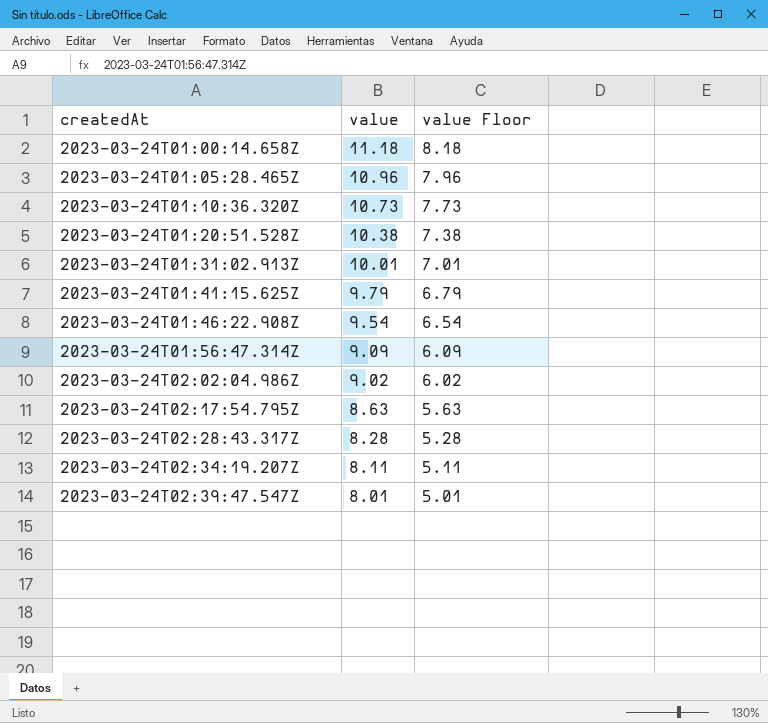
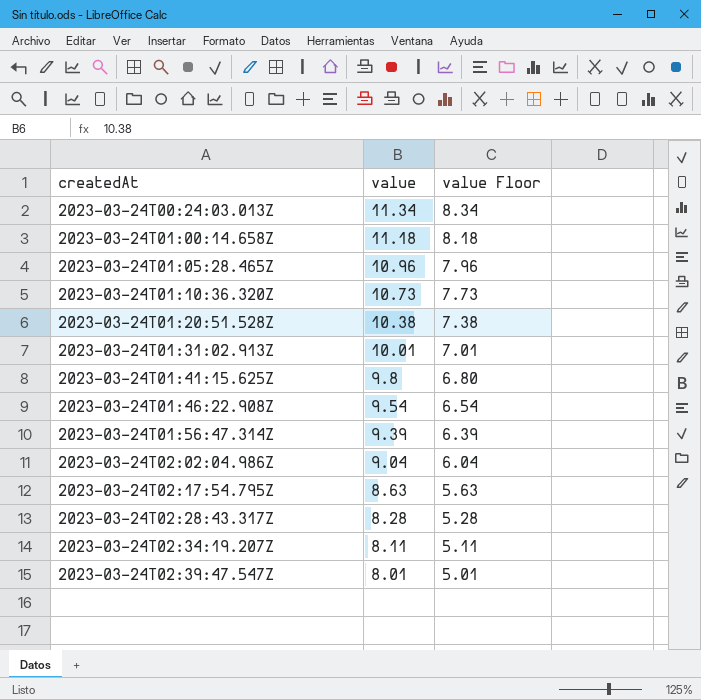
row 2023-03-24T00:24:03.013Z: none -> 11.34 | 8.34
2023-03-24T01:41:15.625Z | value: 9.79 -> 9.8
2023-03-24T01:41:15.625Z | value Floor: 6.79 -> 6.80
2023-03-24T01:56:47.314Z | value: 9.09 -> 9.39
2023-03-24T01:56:47.314Z | value Floor: 6.09 -> 6.39
2023-03-24T02:02:04.986Z | value: 9.02 -> 9.04
2023-03-24T02:02:04.986Z | value Floor: 6.02 -> 6.04

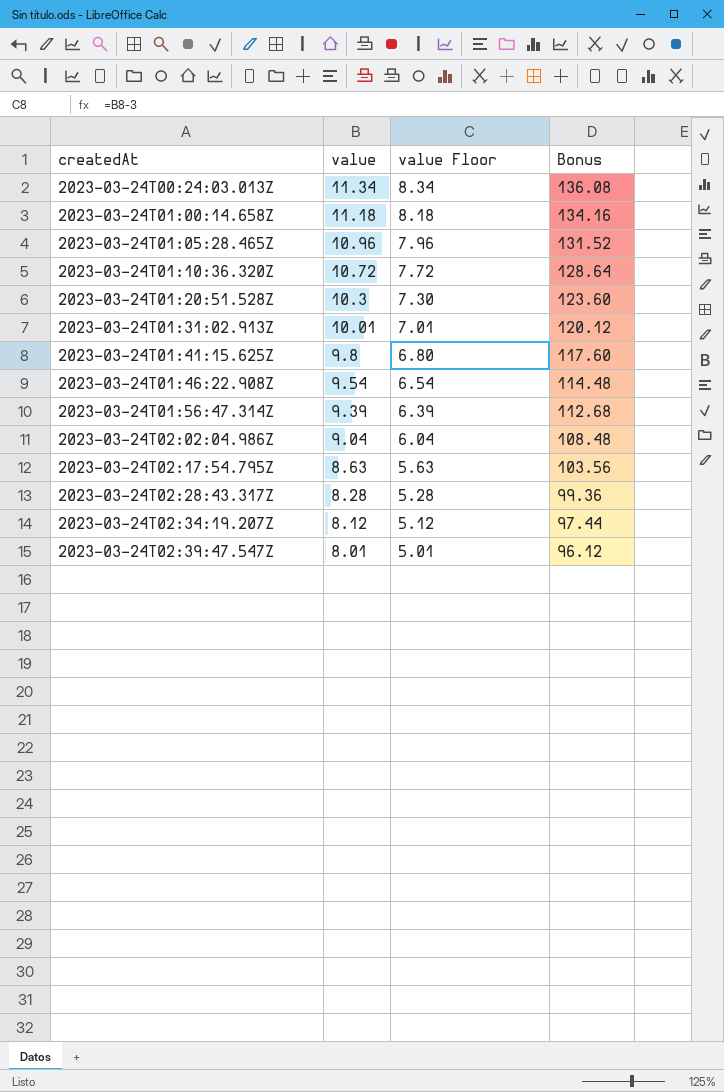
column Bonus | formula: none -> [value] * 12
2023-03-24T01:10:36.320Z | value: 10.73 -> 10.72
2023-03-24T01:10:36.320Z | value Floor: 7.73 -> 7.72
2023-03-24T01:20:51.528Z | value: 10.38 -> 10.3
2023-03-24T01:20:51.528Z | value Floor: 7.38 -> 7.30
2023-03-24T02:34:19.207Z | value: 8.11 -> 8.12
2023-03-24T02:34:19.207Z | value Floor: 5.11 -> 5.12

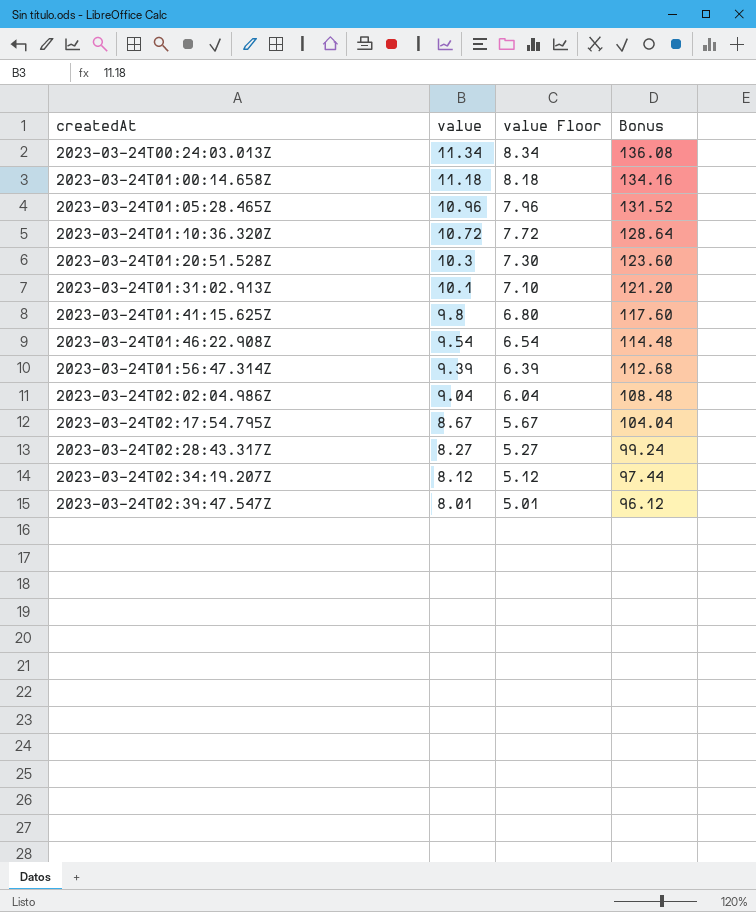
2023-03-24T01:31:02.913Z | value: 10.01 -> 10.1
2023-03-24T01:31:02.913Z | value Floor: 7.01 -> 7.10
2023-03-24T01:31:02.913Z | Bonus: 120.12 -> 121.20
2023-03-24T02:17:54.795Z | value: 8.63 -> 8.67
2023-03-24T02:17:54.795Z | value Floor: 5.63 -> 5.67
2023-03-24T02:17:54.795Z | Bonus: 103.56 -> 104.04
2023-03-24T02:28:43.317Z | value: 8.28 -> 8.27
2023-03-24T02:28:43.317Z | value Floor: 5.28 -> 5.27
2023-03-24T02:28:43.317Z | Bonus: 99.36 -> 99.24

